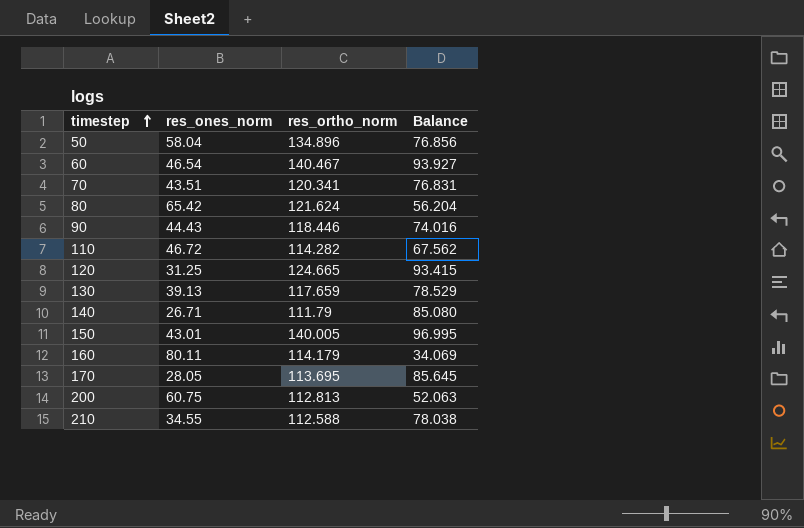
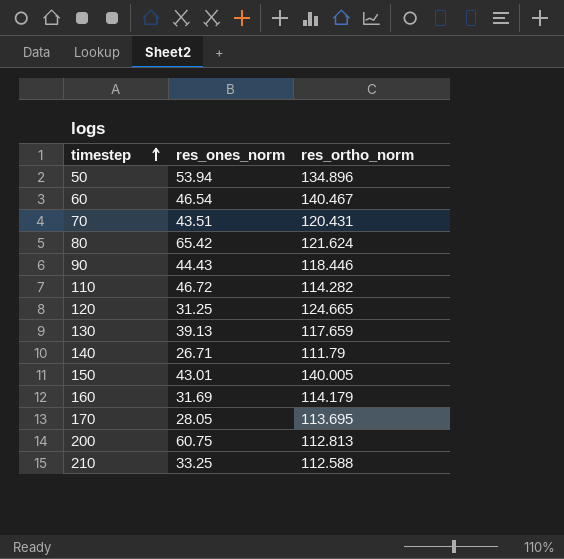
column Balance | formula: [res_ortho_norm] - [res_ones_norm] -> none
50 | res_ones_norm: 58.04 -> 53.94
70 | res_ortho_norm: 120.341 -> 120.431
160 | res_ones_norm: 80.11 -> 31.69
210 | res_ones_norm: 34.55 -> 33.25

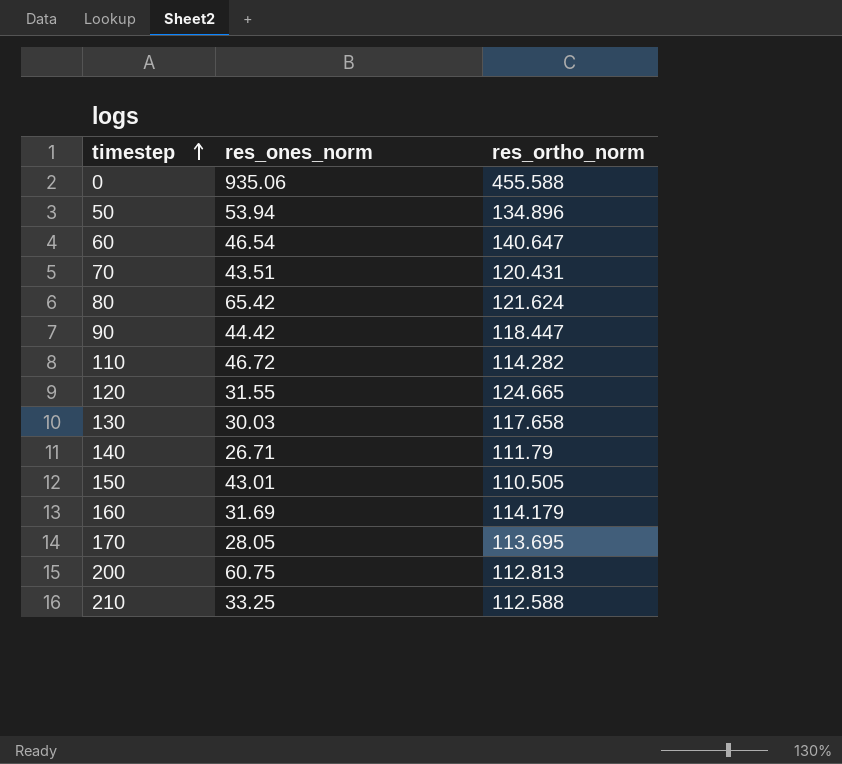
row 0: none -> 935.06 | 455.588
60 | res_ortho_norm: 140.467 -> 140.647
90 | res_ones_norm: 44.43 -> 44.42
90 | res_ortho_norm: 118.446 -> 118.447
120 | res_ones_norm: 31.25 -> 31.55
130 | res_ones_norm: 39.13 -> 30.03
130 | res_ortho_norm: 117.659 -> 117.658
150 | res_ortho_norm: 140.005 -> 110.505

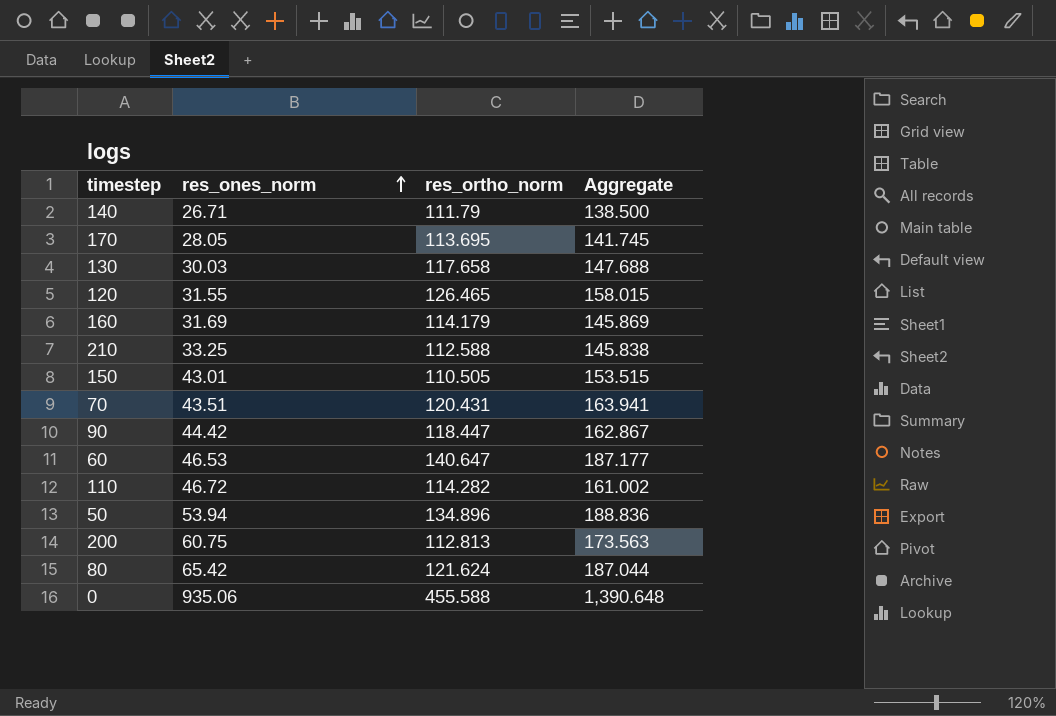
row order: timestep ascending -> res_ones_norm ascending
column Aggregate | formula: none -> [res_ones_norm] + [res_ortho_norm]
120 | res_ortho_norm: 124.665 -> 126.465
60 | res_ones_norm: 46.54 -> 46.53

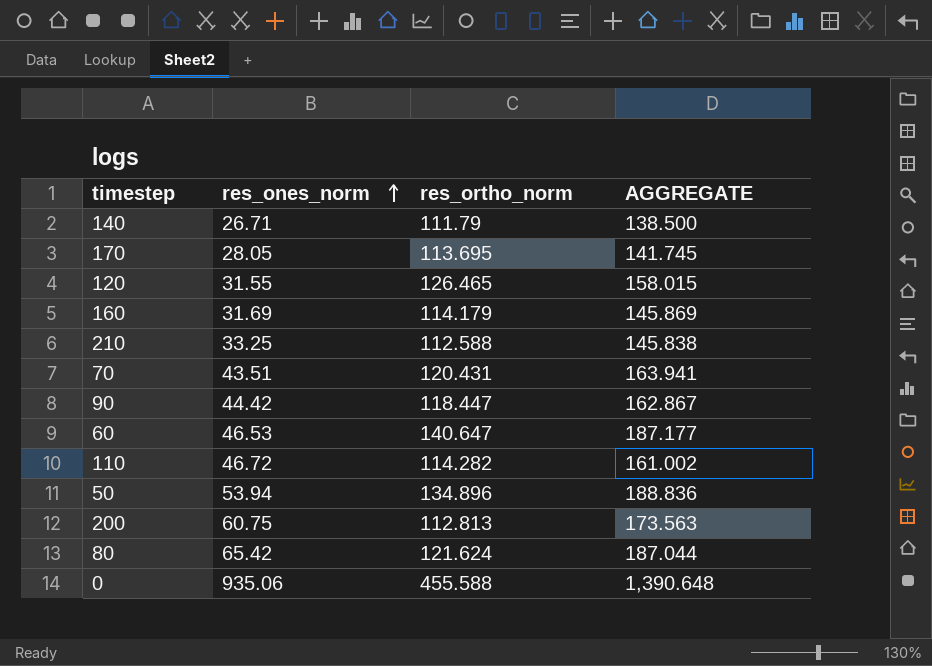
column name: Aggregate -> AGGREGATE
row 130: 30.03 | 117.658 | 147.688 -> none
row 150: 43.01 | 110.505 | 153.515 -> none

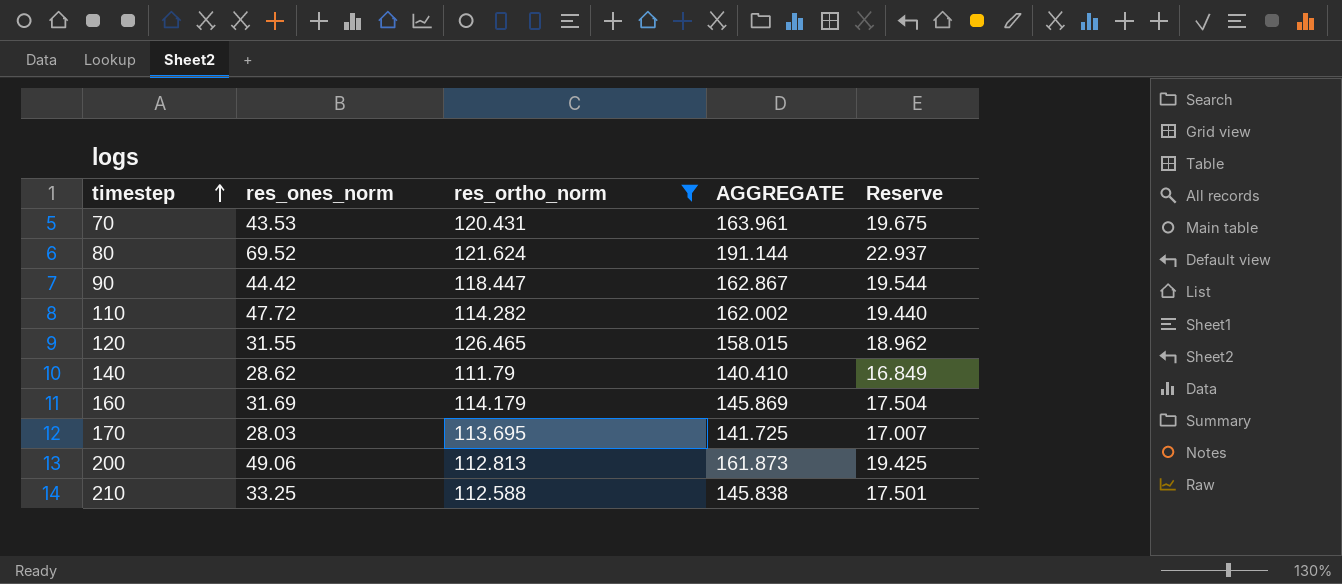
filter: none -> res_ortho_norm <= 126.465
row order: res_ones_norm ascending -> timestep ascending
column Reserve | formula: none -> [AGGREGATE] * 0.12
70 | res_ones_norm: 43.51 -> 43.53
70 | AGGREGATE: 163.941 -> 163.961
80 | res_ones_norm: 65.42 -> 69.52
80 | AGGREGATE: 187.044 -> 191.144
110 | res_ones_norm: 46.72 -> 47.72
110 | AGGREGATE: 161.002 -> 162.002
140 | res_ones_norm: 26.71 -> 28.62
140 | AGGREGATE: 138.500 -> 140.410
170 | res_ones_norm: 28.05 -> 28.03
170 | AGGREGATE: 141.745 -> 141.725
200 | res_ones_norm: 60.75 -> 49.06
200 | AGGREGATE: 173.563 -> 161.873

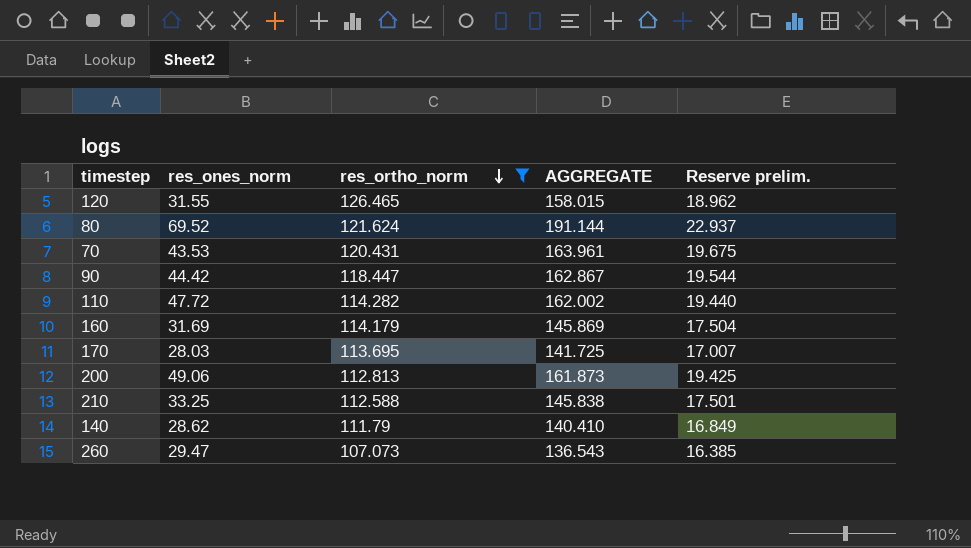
row order: timestep ascending -> res_ortho_norm descending
column name: Reserve -> Reserve prelim.
row 260: none -> 29.47 | 107.073 | 136.543 | 16.385

